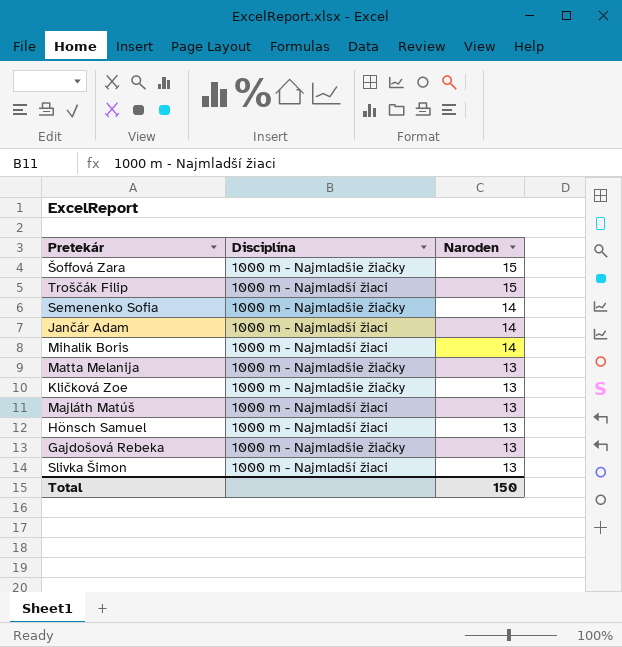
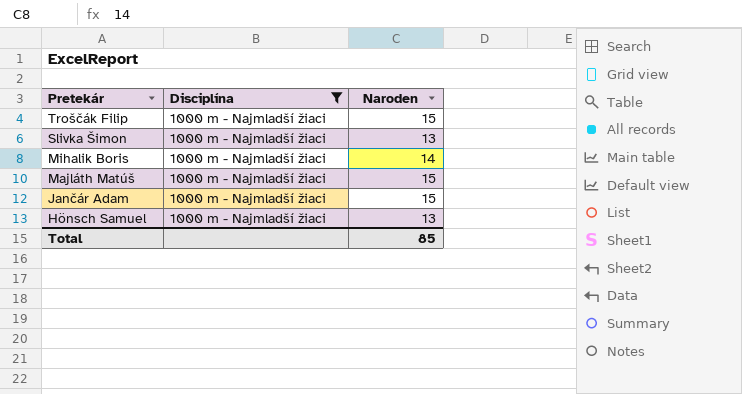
filter: none -> Disciplína = 1000 m - Najmladší žiaci
row order: Naroden descending -> Pretekár descending
Majláth Matúš | Naroden: 13 -> 15
Jančár Adam | Naroden: 14 -> 15
Total | Naroden: 150 -> 85

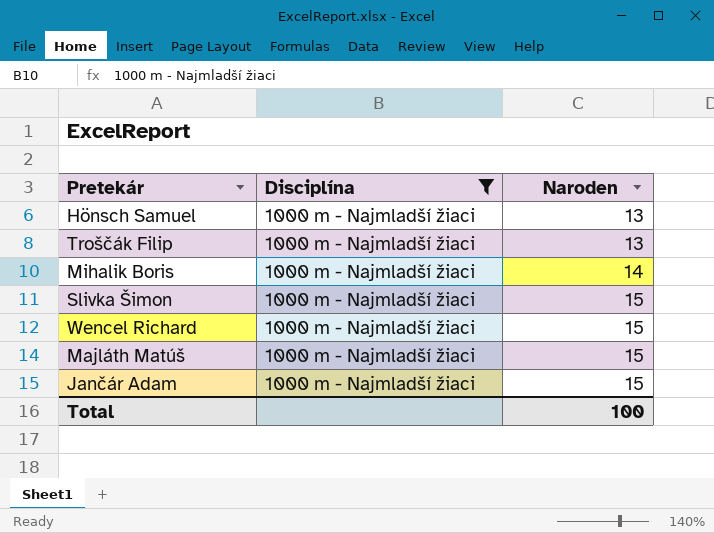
row order: Pretekár descending -> Naroden ascending
Troščák Filip | Naroden: 15 -> 13
Slivka Šimon | Naroden: 13 -> 15
row Wencel Richard: none -> 1000 m - Najmladší žiaci | 15
Total | Naroden: 85 -> 100

